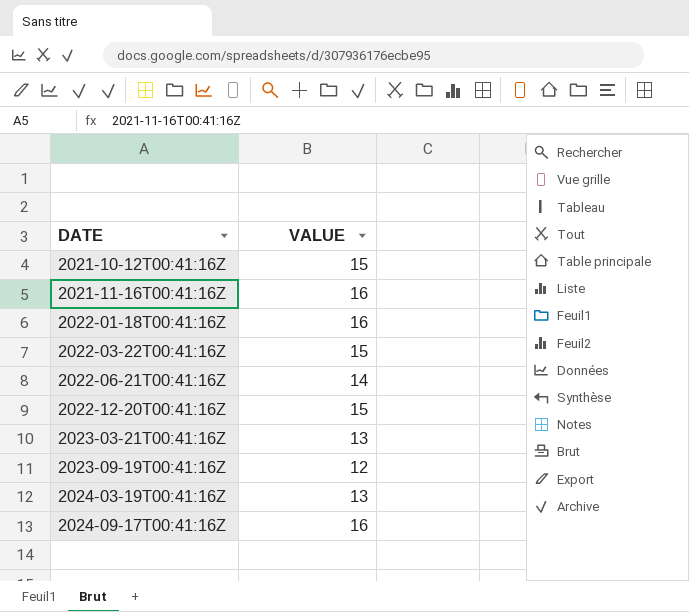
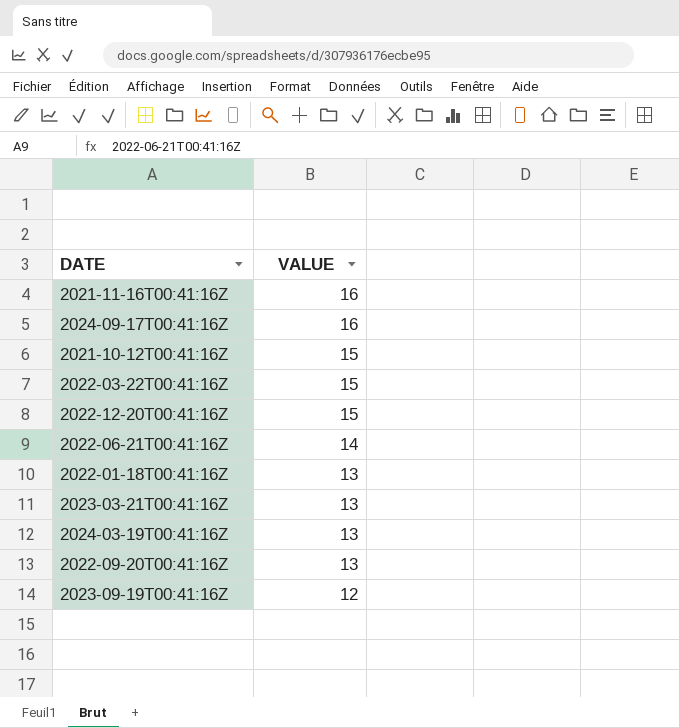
row order: DATE ascending -> VALUE descending
2022-01-18T00:41:16Z | VALUE: 16 -> 13
row 2022-09-20T00:41:16Z: none -> 13

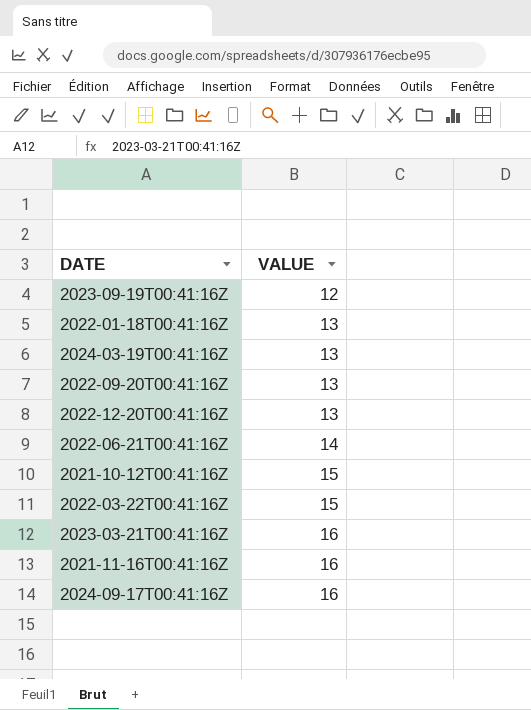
row order: VALUE descending -> VALUE ascending
2022-12-20T00:41:16Z | VALUE: 15 -> 13
2023-03-21T00:41:16Z | VALUE: 13 -> 16

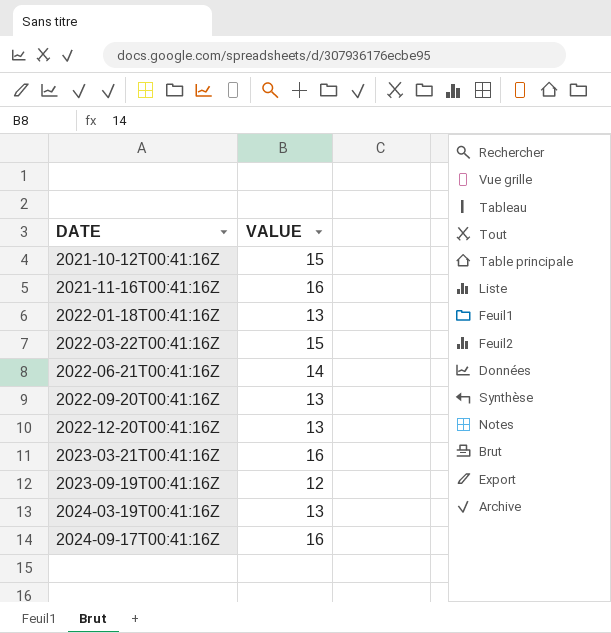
row order: VALUE ascending -> DATE ascending

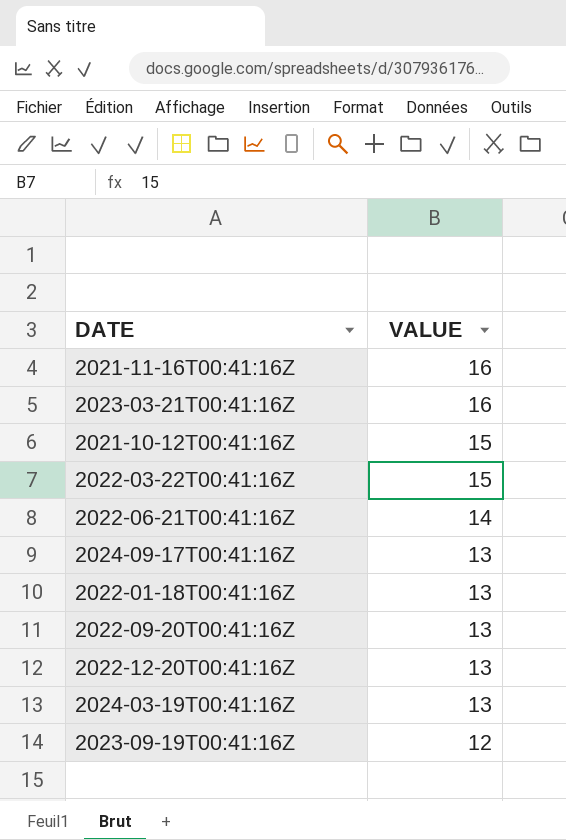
row order: DATE ascending -> VALUE descending
2024-09-17T00:41:16Z | VALUE: 16 -> 13

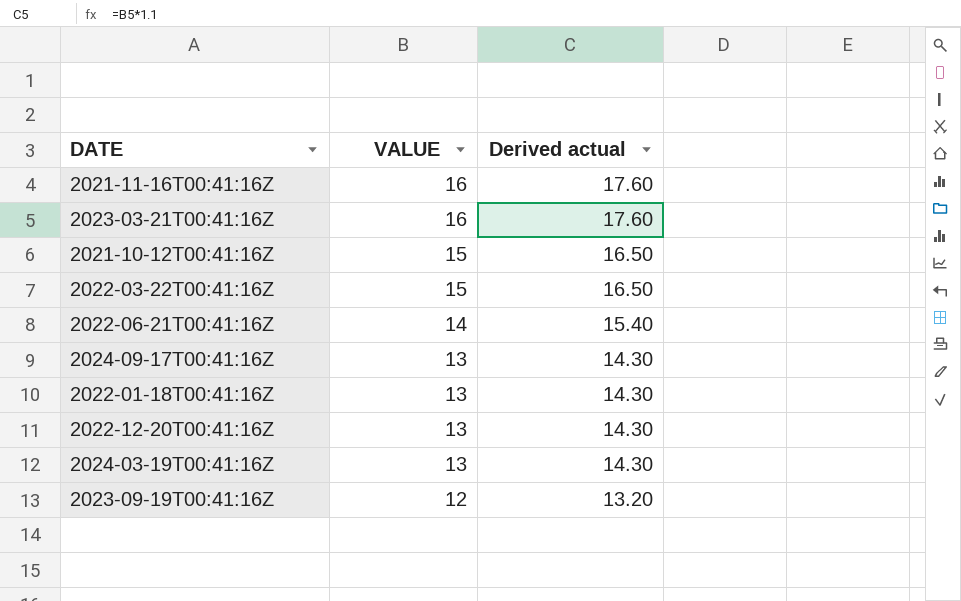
column Derived actual | formula: none -> [VALUE] * 1.1
row 2022-09-20T00:41:16Z: 13 -> none

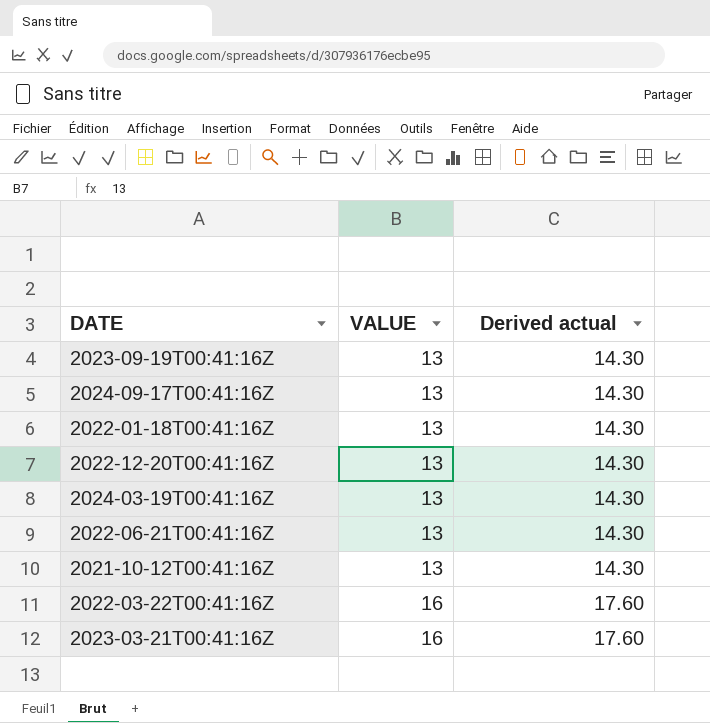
row order: VALUE descending -> VALUE ascending
row 2021-11-16T00:41:16Z: 16 | 17.60 -> none
2023-09-19T00:41:16Z | VALUE: 12 -> 13
2023-09-19T00:41:16Z | Derived actual: 13.20 -> 14.30
2022-06-21T00:41:16Z | VALUE: 14 -> 13
2022-06-21T00:41:16Z | Derived actual: 15.40 -> 14.30
2021-10-12T00:41:16Z | VALUE: 15 -> 13
2021-10-12T00:41:16Z | Derived actual: 16.50 -> 14.30
2022-03-22T00:41:16Z | VALUE: 15 -> 16
2022-03-22T00:41:16Z | Derived actual: 16.50 -> 17.60

